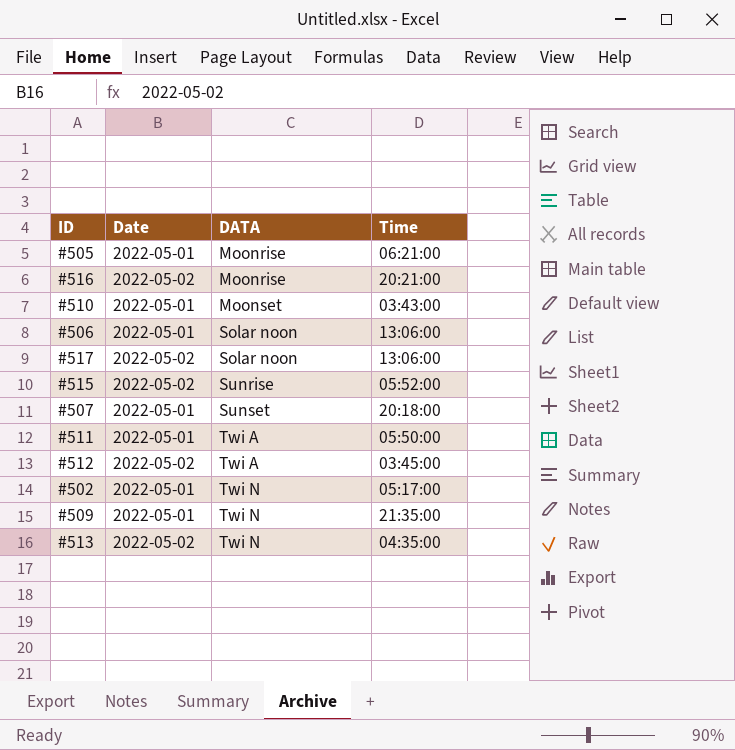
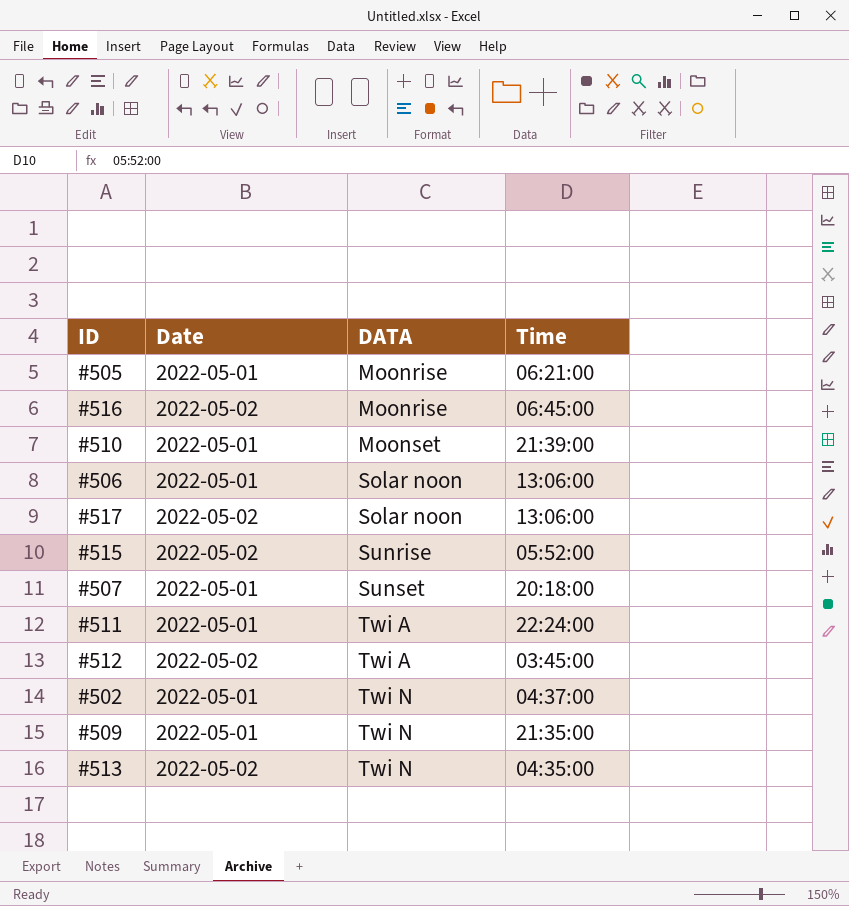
#516 | Time: 20:21:00 -> 06:45:00
#510 | Time: 03:43:00 -> 21:39:00
#511 | Time: 05:50:00 -> 22:24:00
#502 | Time: 05:17:00 -> 04:37:00

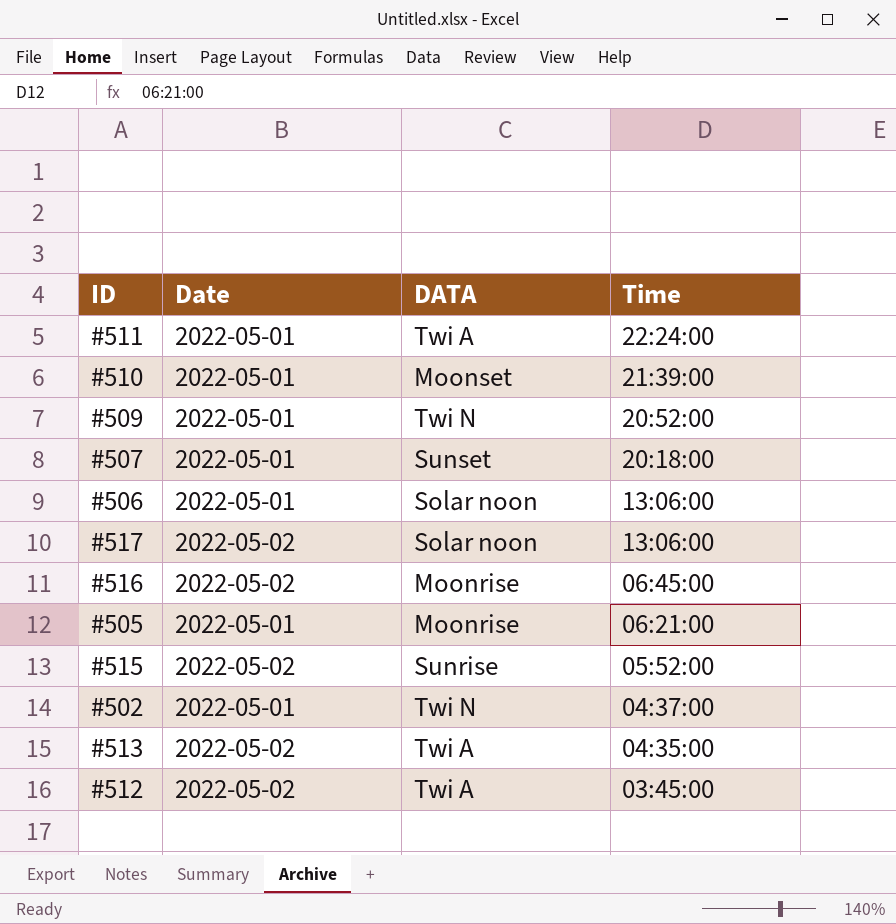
row order: DATA ascending -> Time descending
#509 | Time: 21:35:00 -> 20:52:00
#513 | DATA: Twi N -> Twi A

